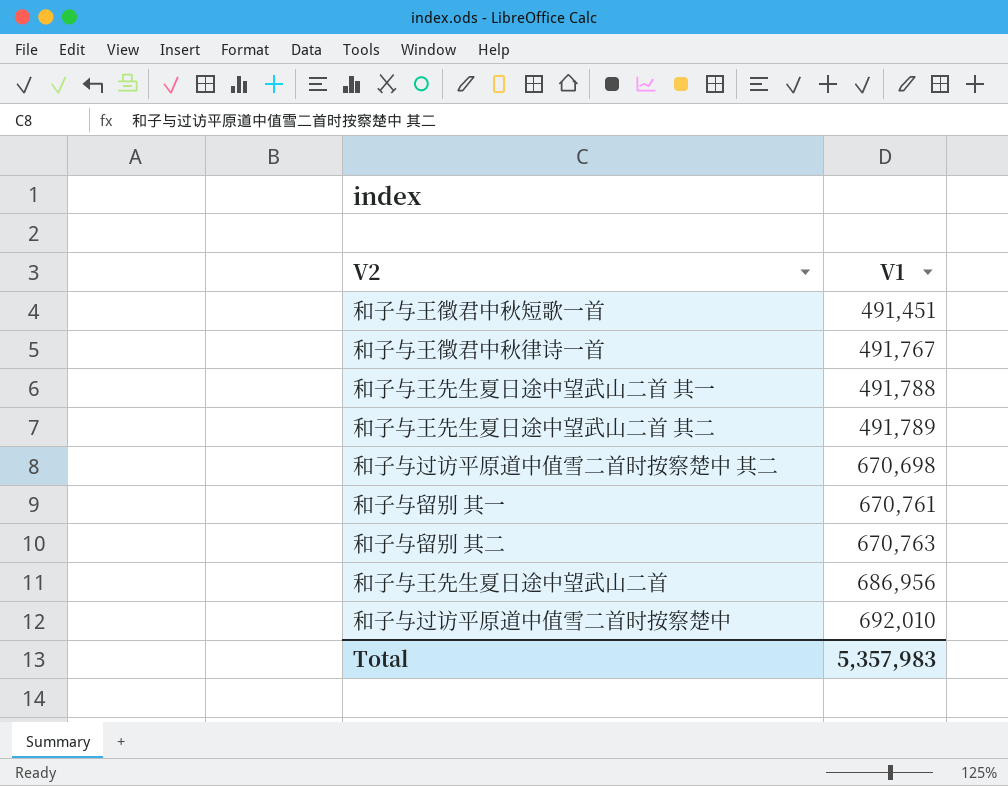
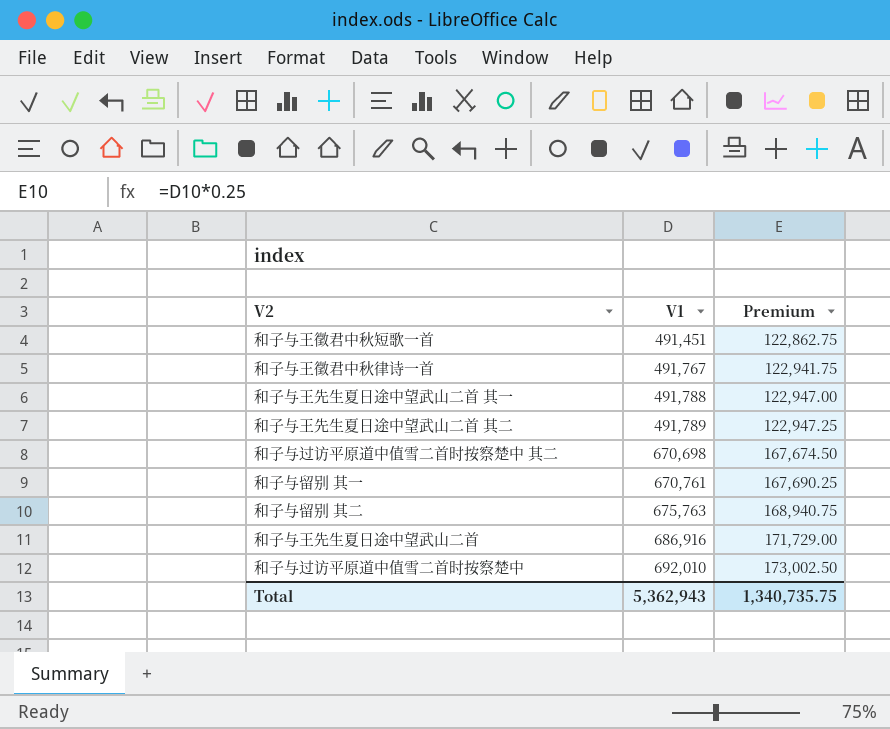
column Premium | formula: none -> [V1] * 0.25
和子与留别 其二 | V1: 670,763 -> 675,763
和子与王先生夏日途中望武山二首 | V1: 686,956 -> 686,916
Total | V1: 5,357,983 -> 5,362,943

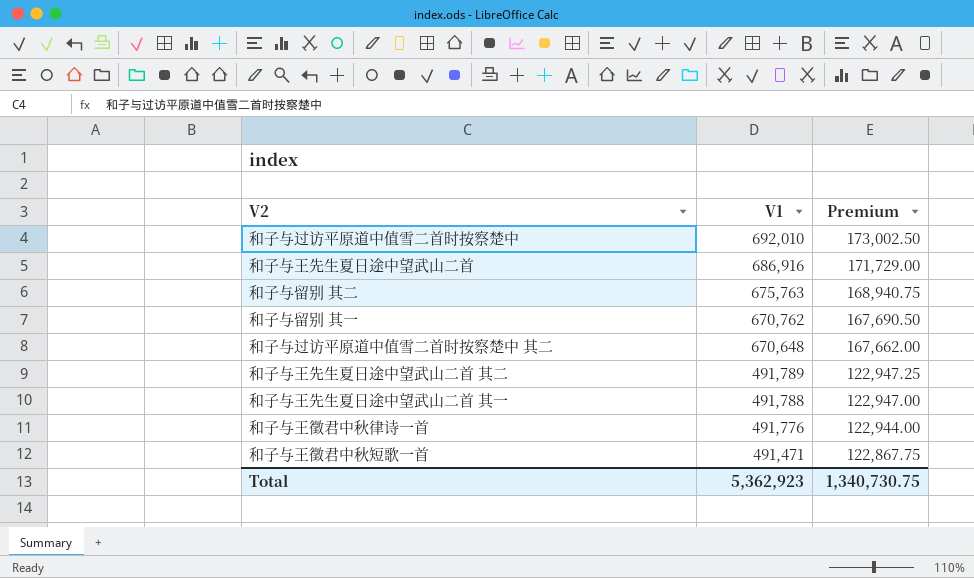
row order: V1 ascending -> V1 descending
和子与留别 其一 | V1: 670,761 -> 670,762
和子与留别 其一 | Premium: 167,690.25 -> 167,690.50
和子与过访平原道中值雪二首时按察楚中 其二 | V1: 670,698 -> 670,648
和子与过访平原道中值雪二首时按察楚中 其二 | Premium: 167,674.50 -> 167,662.00
和子与王徵君中秋律诗一首 | V1: 491,767 -> 491,776
和子与王徵君中秋律诗一首 | Premium: 122,941.75 -> 122,944.00
和子与王徵君中秋短歌一首 | V1: 491,451 -> 491,471
和子与王徵君中秋短歌一首 | Premium: 122,862.75 -> 122,867.75
Total | V1: 5,362,943 -> 5,362,923
Total | Premium: 1,340,735.75 -> 1,340,730.75

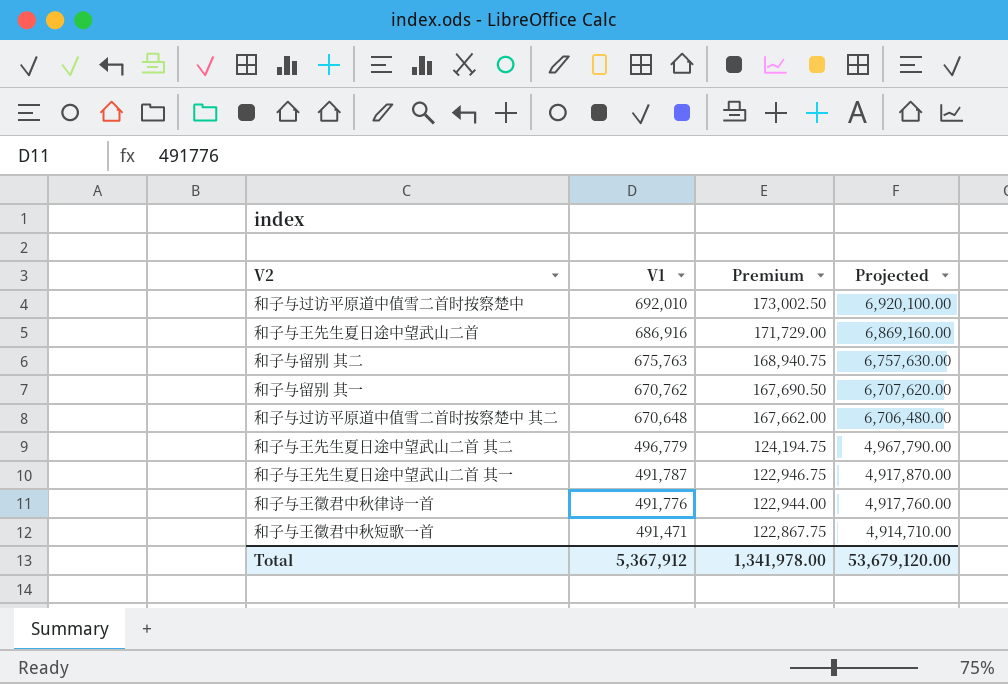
column Projected | formula: none -> [V1] * 10
和子与王先生夏日途中望武山二首 其二 | V1: 491,789 -> 496,779
和子与王先生夏日途中望武山二首 其二 | Premium: 122,947.25 -> 124,194.75
和子与王先生夏日途中望武山二首 其一 | V1: 491,788 -> 491,787
和子与王先生夏日途中望武山二首 其一 | Premium: 122,947.00 -> 122,946.75
Total | V1: 5,362,923 -> 5,367,912
Total | Premium: 1,340,730.75 -> 1,341,978.00

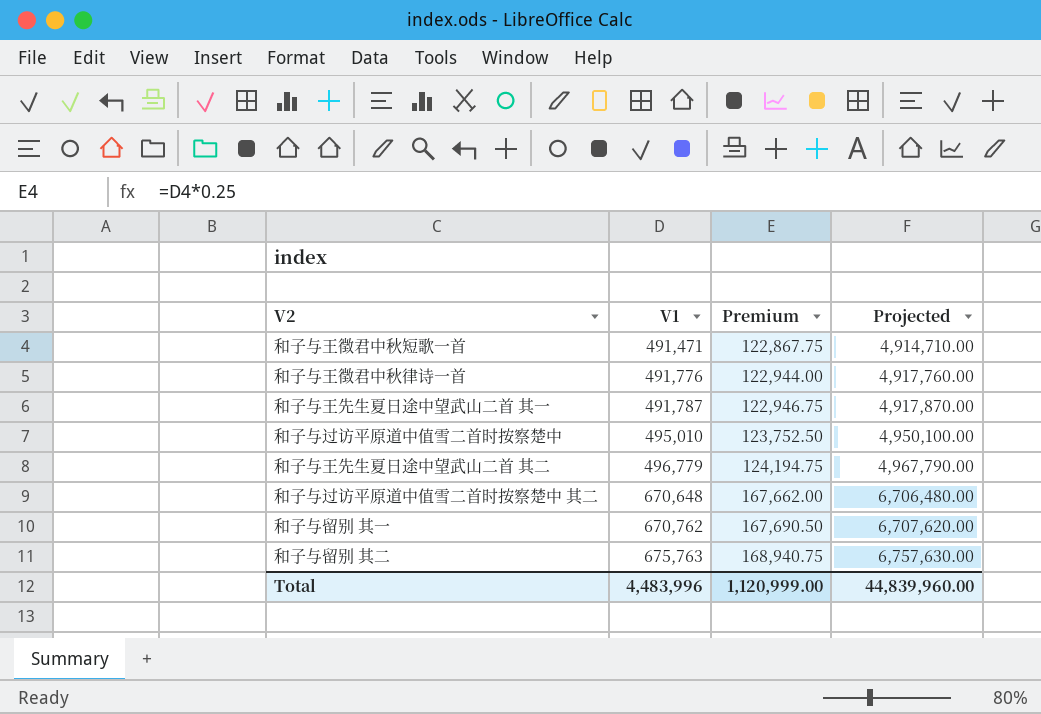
row order: V1 descending -> V1 ascending
row 和子与王先生夏日途中望武山二首: 686,916 | 171,729.00 | 6,869,160.00 -> none
和子与过访平原道中值雪二首时按察楚中 | V1: 692,010 -> 495,010
和子与过访平原道中值雪二首时按察楚中 | Premium: 173,002.50 -> 123,752.50
和子与过访平原道中值雪二首时按察楚中 | Projected: 6,920,100.00 -> 4,950,100.00
Total | V1: 5,367,912 -> 4,483,996
Total | Premium: 1,341,978.00 -> 1,120,999.00
Total | Projected: 53,679,120.00 -> 44,839,960.00

